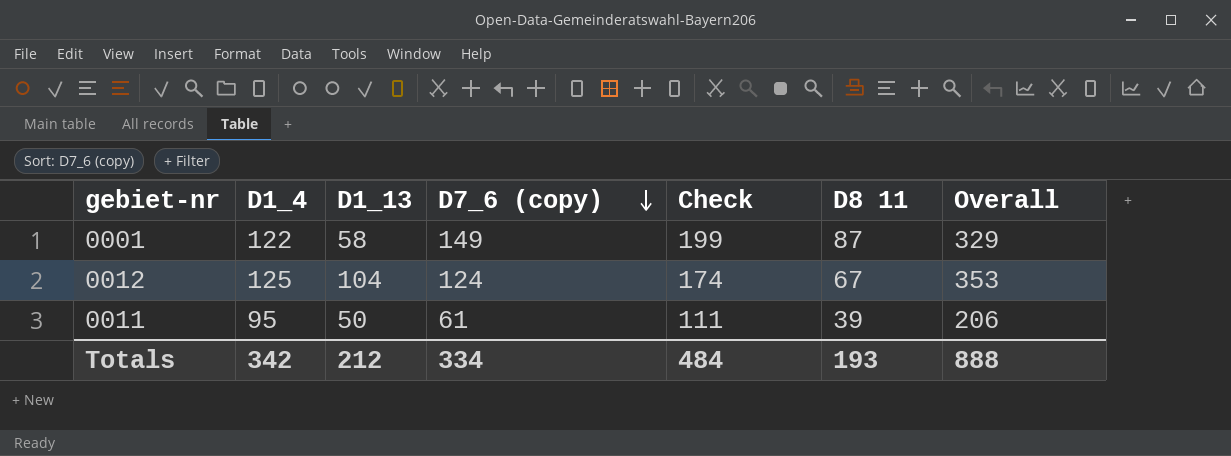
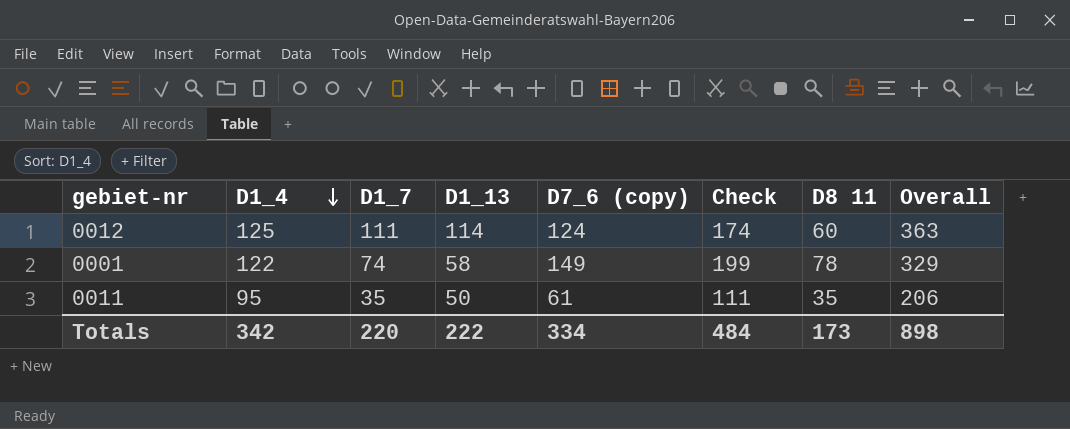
row order: D7_6 (copy) descending -> D1_4 descending
column D1_7 | position: none -> 3
0012 | D1_13: 104 -> 114
0012 | D8 11: 67 -> 60
0012 | Overall: 353 -> 363
0001 | D8 11: 87 -> 78
0011 | D8 11: 39 -> 35
Totals | D1_13: 212 -> 222
Totals | D8 11: 193 -> 173
Totals | Overall: 888 -> 898

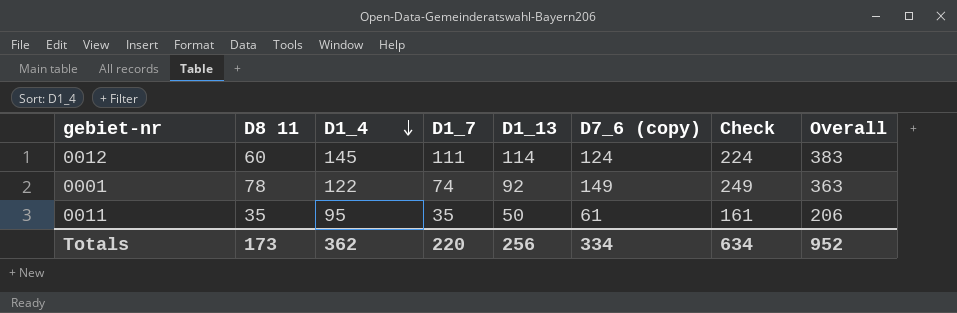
column D8 11 | position: 7 -> 2
column Check | formula: [D7_6 (copy)] + 50 -> [D7_6 (copy)] + 100
0012 | D1_4: 125 -> 145
0012 | Overall: 363 -> 383
0001 | D1_13: 58 -> 92
0001 | Overall: 329 -> 363
Totals | D1_4: 342 -> 362
Totals | D1_13: 222 -> 256
Totals | Check: 484 -> 634
Totals | Overall: 898 -> 952

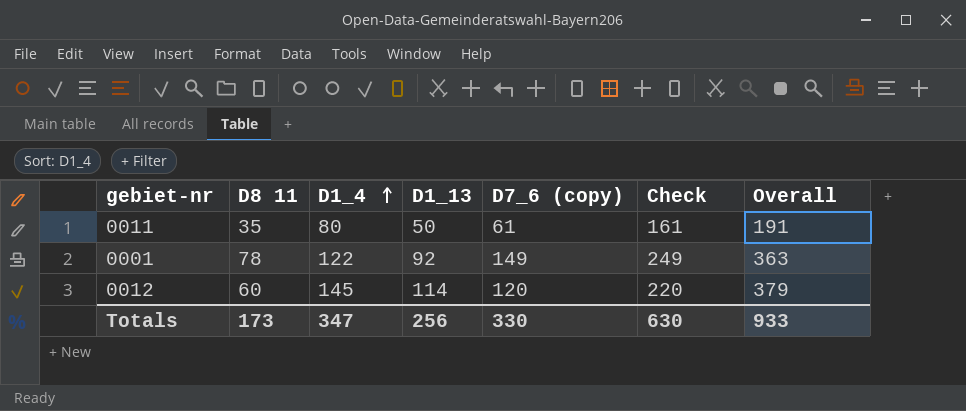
row order: D1_4 descending -> D1_4 ascending
column D1_7 | position: 4 -> none
0011 | D1_4: 95 -> 80
0011 | Overall: 206 -> 191
0012 | D7_6 (copy): 124 -> 120
0012 | Check: 224 -> 220
0012 | Overall: 383 -> 379
Totals | D1_4: 362 -> 347
Totals | D7_6 (copy): 334 -> 330
Totals | Check: 634 -> 630
Totals | Overall: 952 -> 933

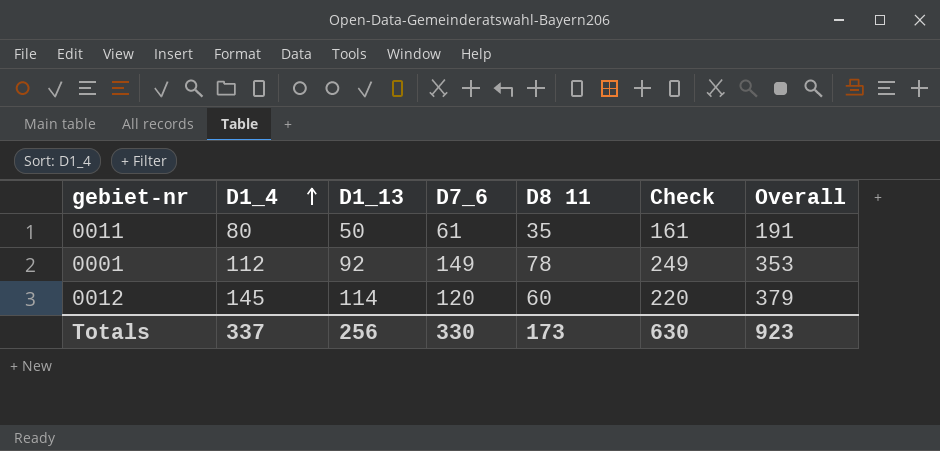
column name: D7_6 (copy) -> D7_6
column D8 11 | position: 2 -> 5
0001 | D1_4: 122 -> 112
0001 | Overall: 363 -> 353
Totals | D1_4: 347 -> 337
Totals | Overall: 933 -> 923

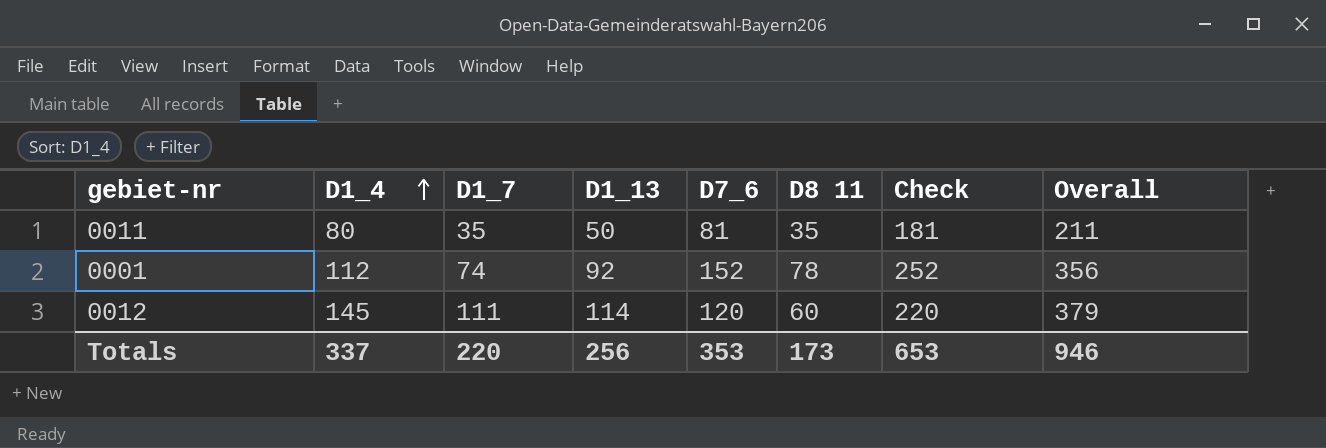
column D1_7 | position: none -> 3
0011 | D7_6: 61 -> 81
0011 | Check: 161 -> 181
0011 | Overall: 191 -> 211
0001 | D7_6: 149 -> 152
0001 | Check: 249 -> 252
0001 | Overall: 353 -> 356
Totals | D7_6: 330 -> 353
Totals | Check: 630 -> 653
Totals | Overall: 923 -> 946

